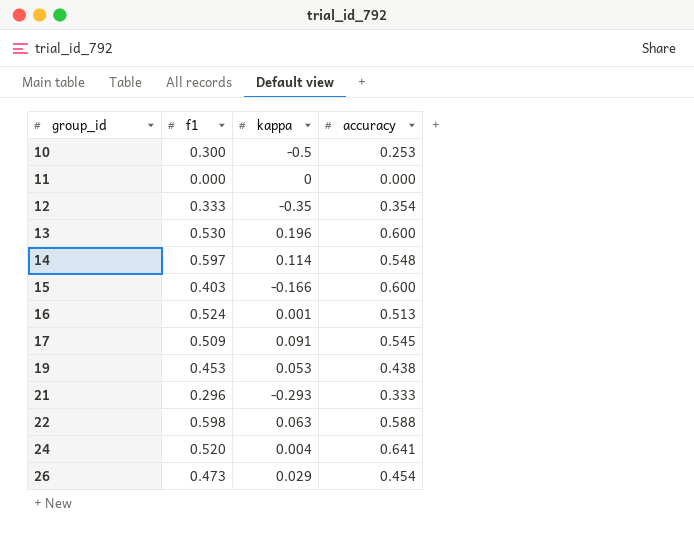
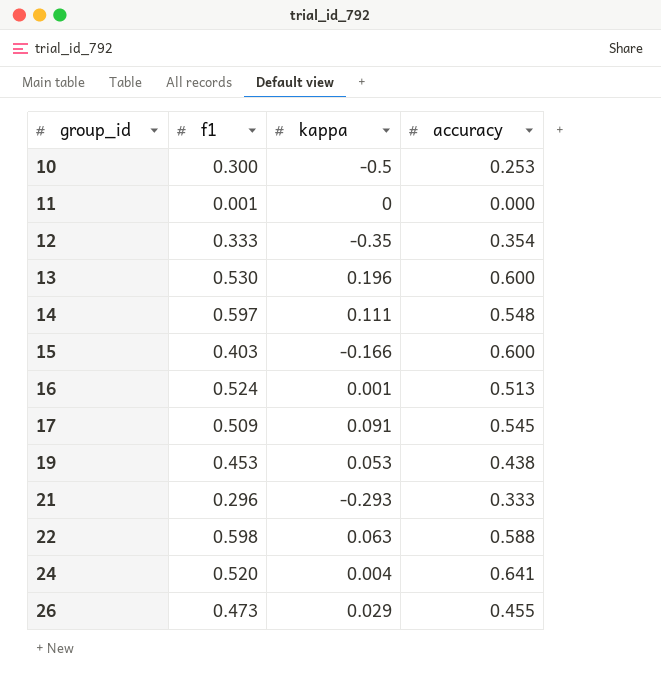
11 | f1: 0.000 -> 0.001
14 | kappa: 0.114 -> 0.111
26 | accuracy: 0.454 -> 0.455

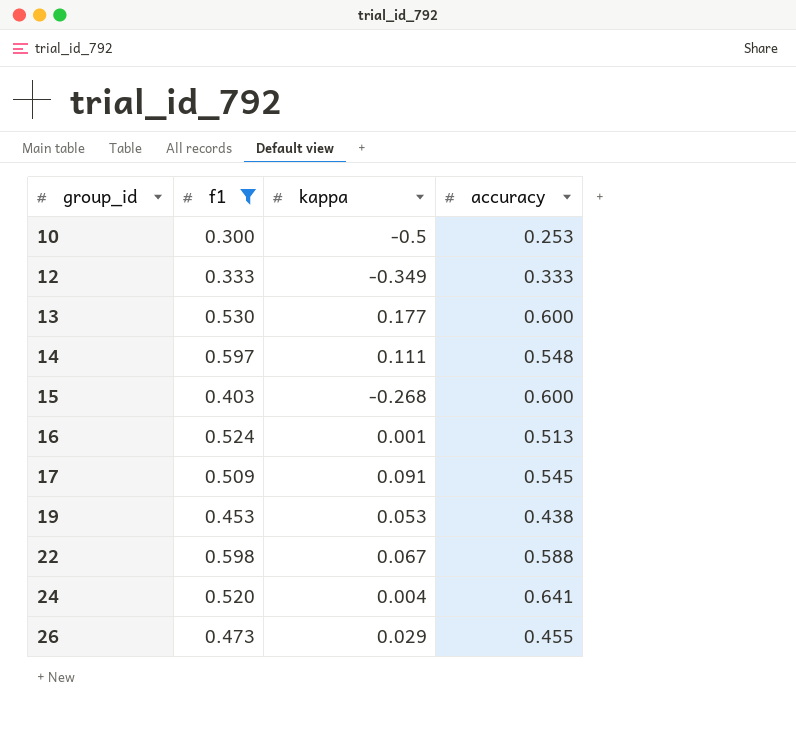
filter: none -> f1 >= 0.300
12 | kappa: -0.35 -> -0.349
12 | accuracy: 0.354 -> 0.333
13 | kappa: 0.196 -> 0.177
15 | kappa: -0.166 -> -0.268
22 | kappa: 0.063 -> 0.067

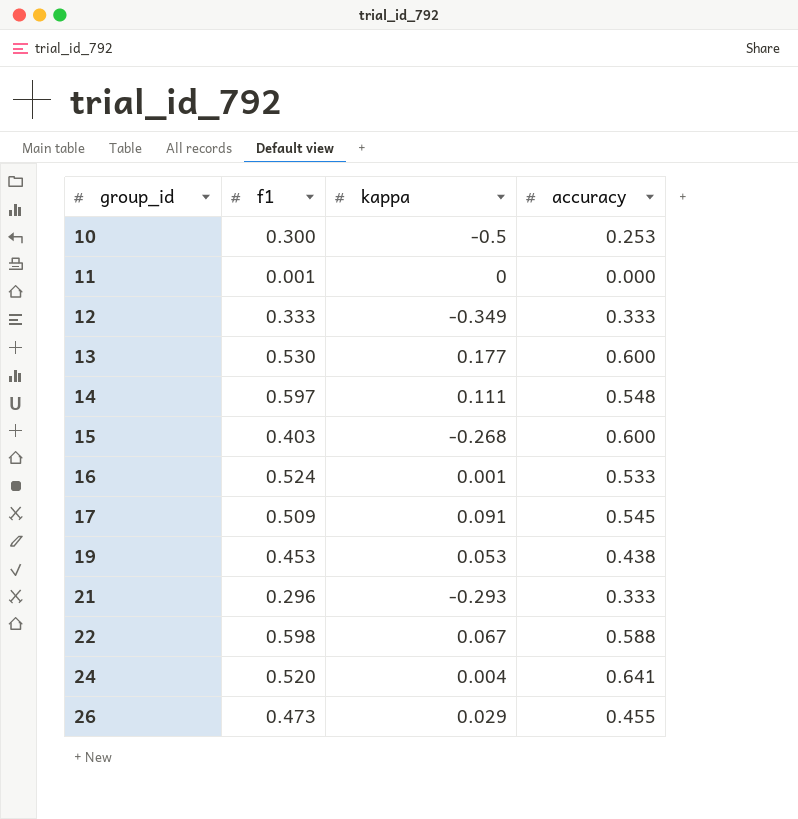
filter: f1 >= 0.300 -> none
16 | accuracy: 0.513 -> 0.533

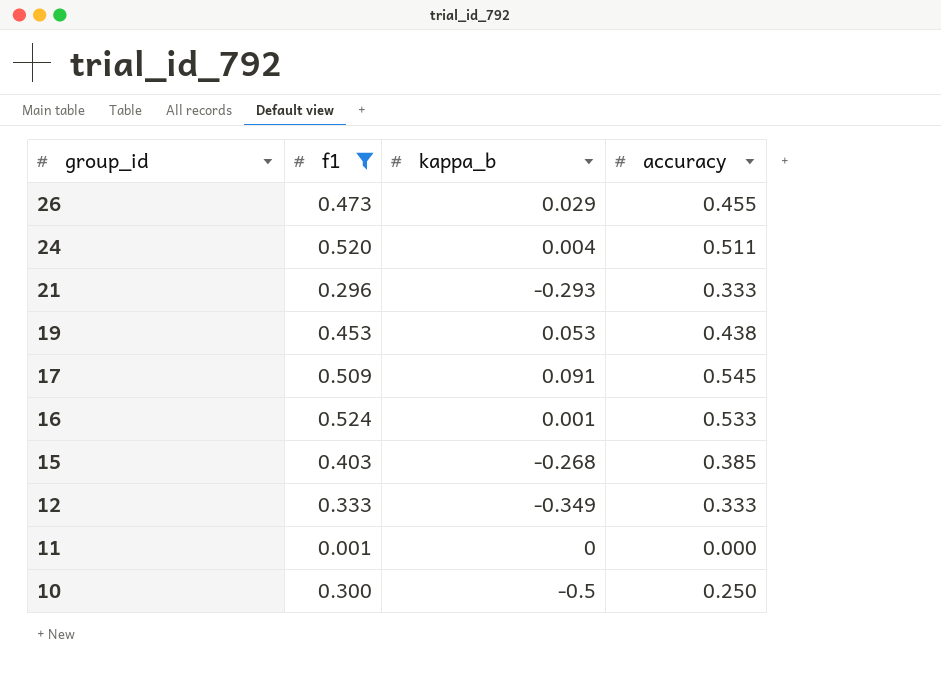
filter: none -> f1 <= 0.524
row order: group_id ascending -> group_id descending
column name: kappa -> kappa_b
24 | accuracy: 0.641 -> 0.511
15 | accuracy: 0.600 -> 0.385
10 | accuracy: 0.253 -> 0.250

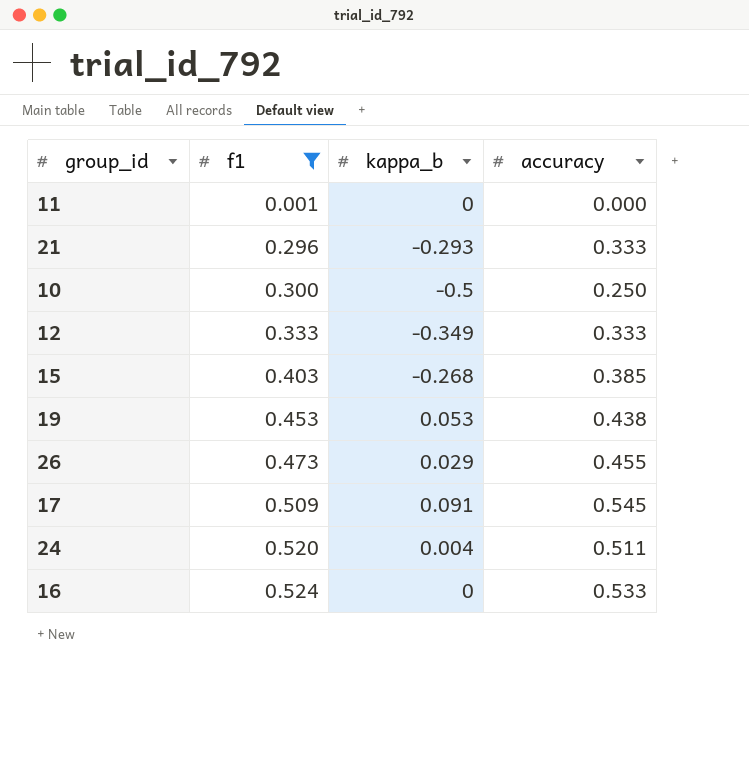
row order: group_id descending -> f1 ascending
16 | kappa_b: 0.001 -> 0

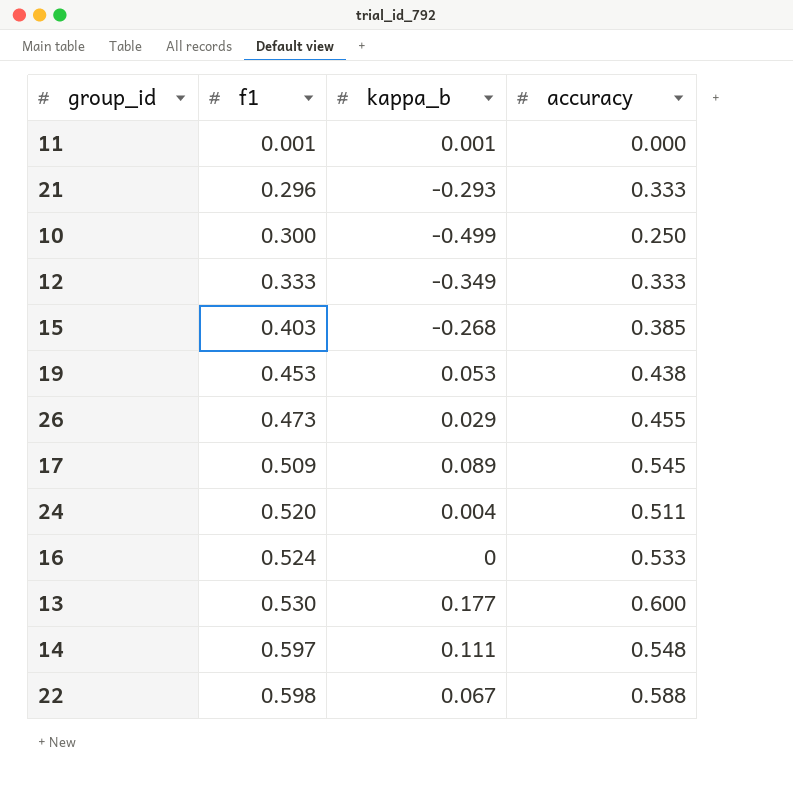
filter: f1 <= 0.524 -> none
11 | kappa_b: 0 -> 0.001
10 | kappa_b: -0.5 -> -0.499
17 | kappa_b: 0.091 -> 0.089

